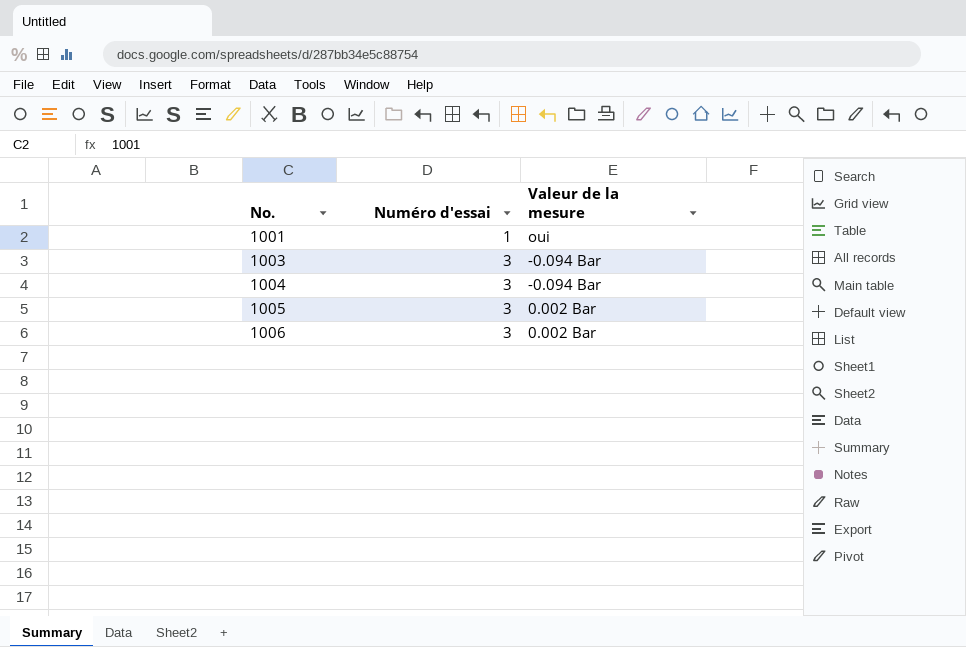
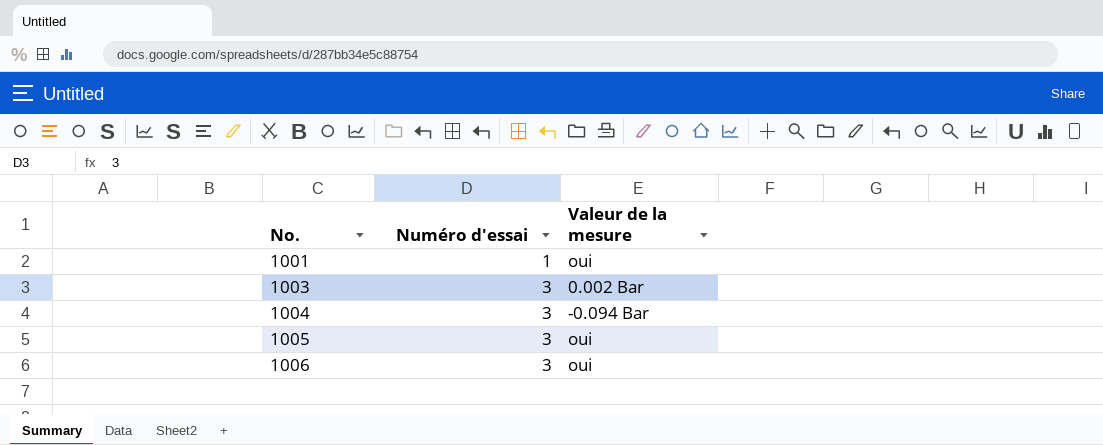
1003 | Valeur de la mesure: -0.094 Bar -> 0.002 Bar
1005 | Valeur de la mesure: 0.002 Bar -> oui
1006 | Valeur de la mesure: 0.002 Bar -> oui

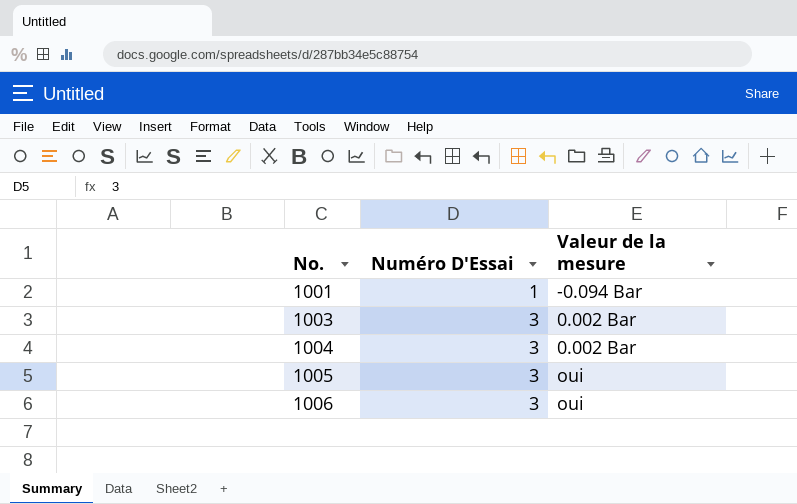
column name: Numéro d'essai -> Numéro D'Essai
1001 | Valeur de la mesure: oui -> -0.094 Bar
1004 | Valeur de la mesure: -0.094 Bar -> 0.002 Bar

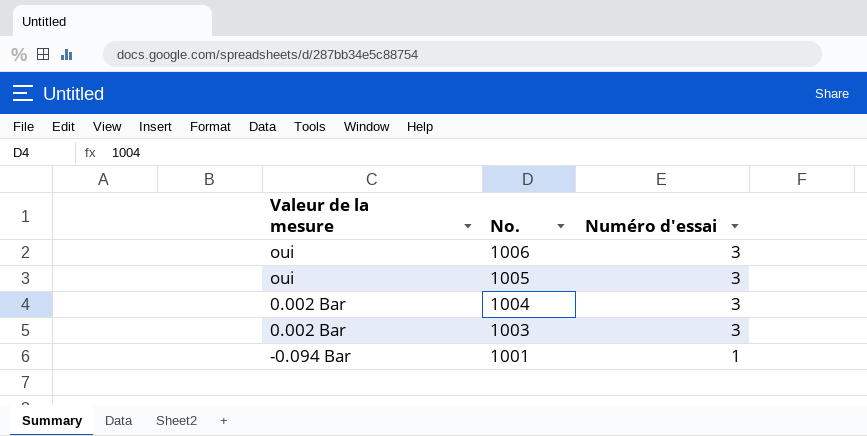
row order: No. ascending -> No. descending
column Valeur de la mesure | position: 3 -> 1
column name: Numéro D'Essai -> Numéro d'essai

